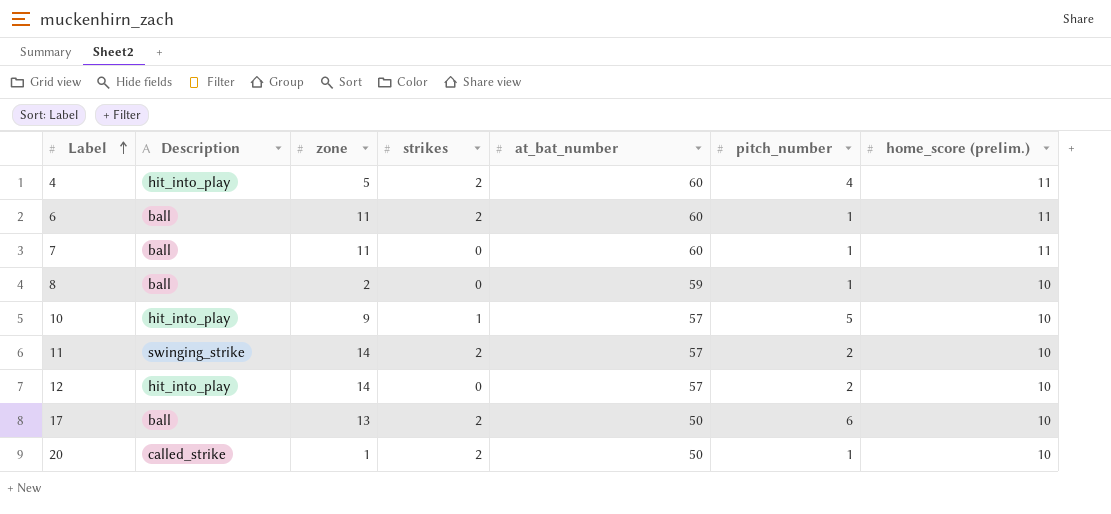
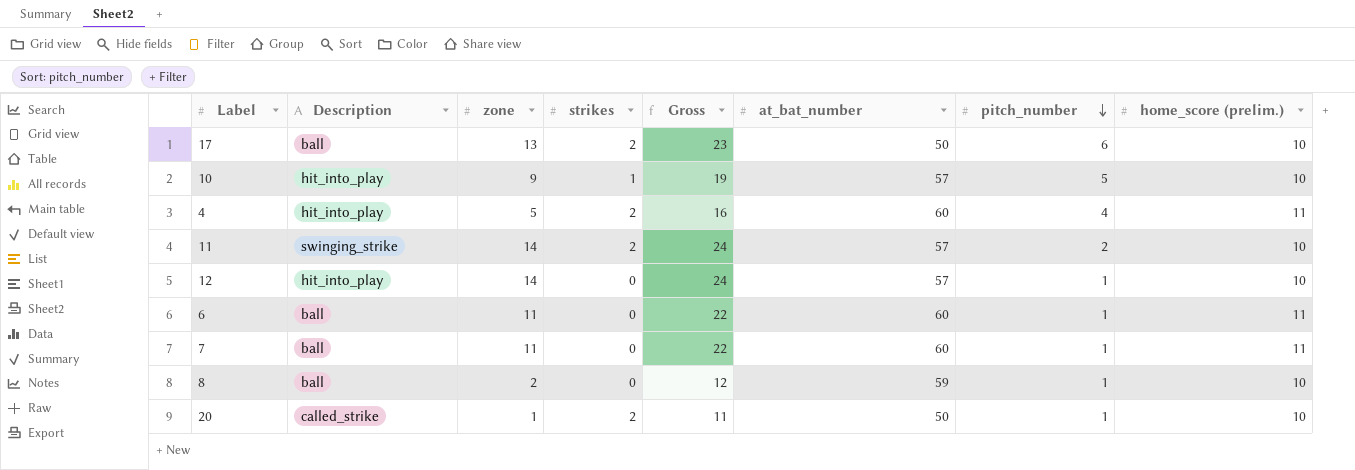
row order: Label ascending -> pitch_number descending
column Gross | formula: none -> [zone] + [home_score (prelim.)]
12 | pitch_number: 2 -> 1
6 | strikes: 2 -> 0

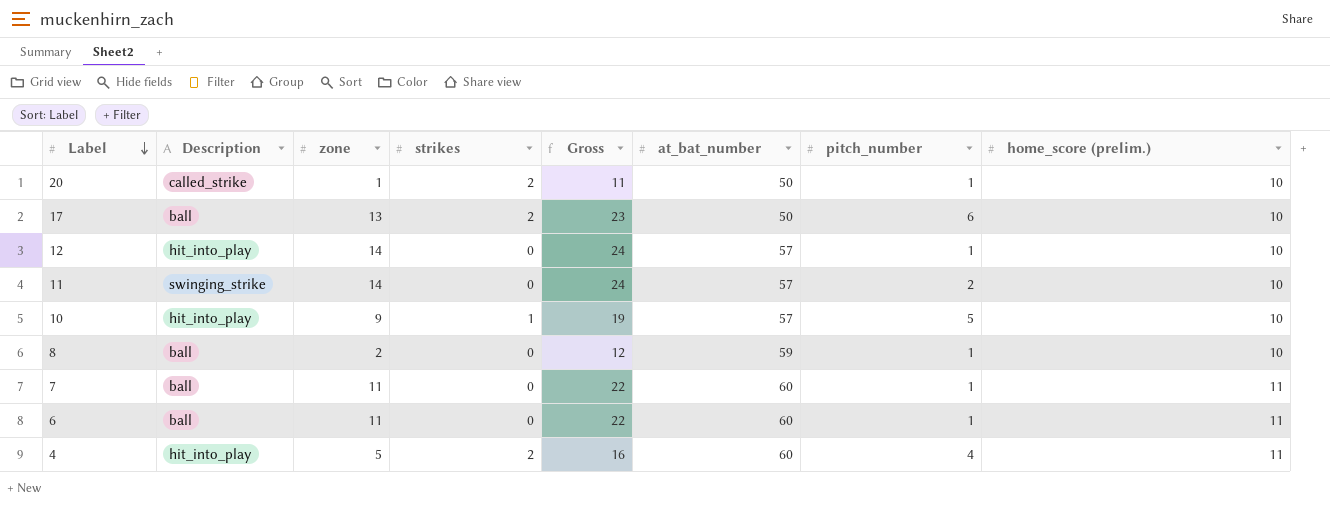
row order: pitch_number descending -> Label descending
11 | strikes: 2 -> 0

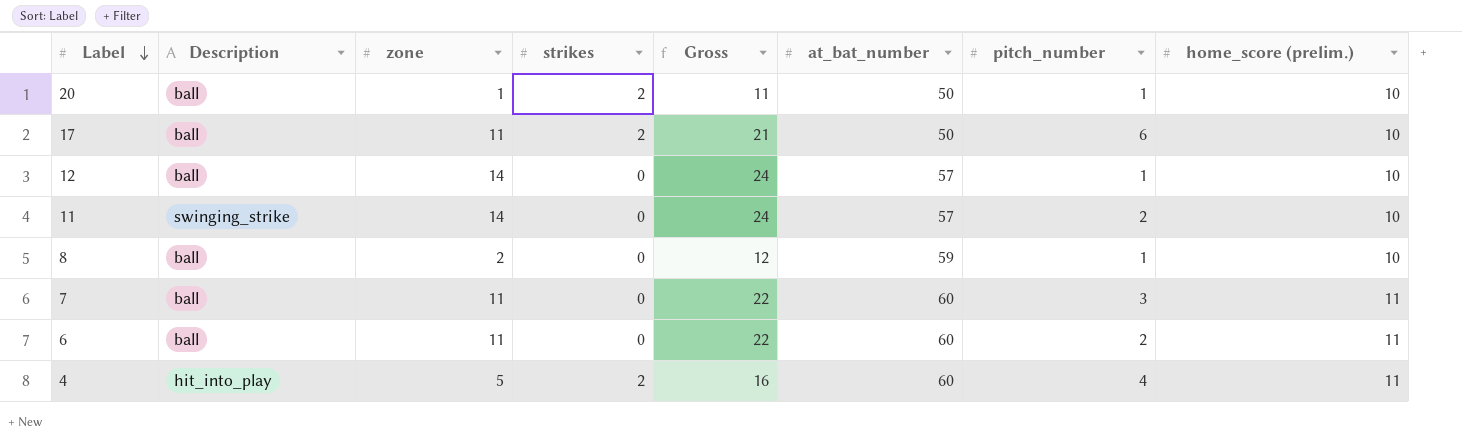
row 10: hit_into_play | 9 | 1 | 19 | 57 | 5 | 10 -> none
20 | Description: called_strike -> ball
17 | zone: 13 -> 11
17 | Gross: 23 -> 21
12 | Description: hit_into_play -> ball
7 | pitch_number: 1 -> 3
6 | pitch_number: 1 -> 2

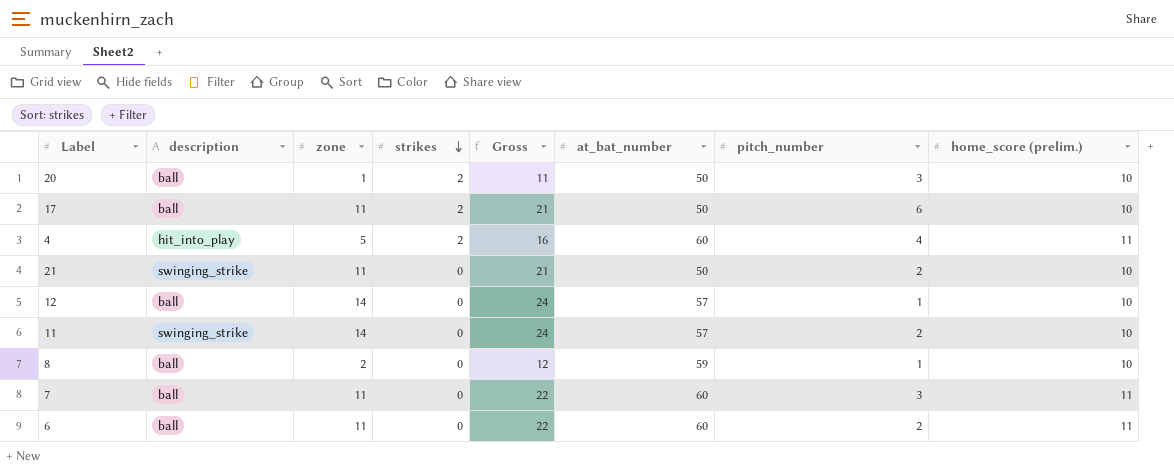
row order: Label descending -> strikes descending
column name: Description -> description
20 | pitch_number: 1 -> 3
row 21: none -> swinging_strike | 11 | 0 | 21 | 50 | 2 | 10

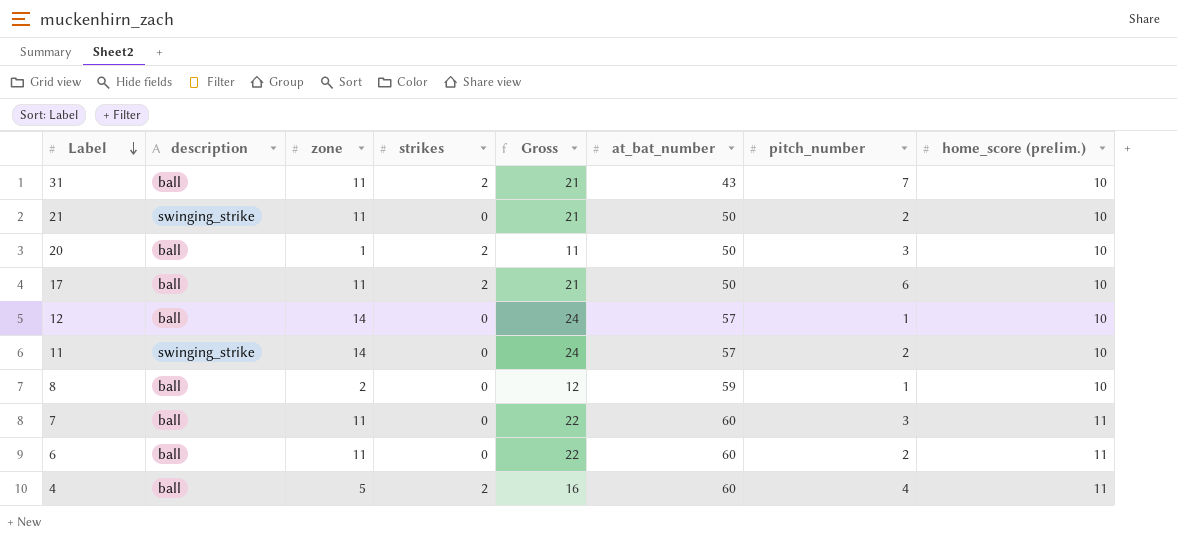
row order: strikes descending -> Label descending
row 31: none -> ball | 11 | 2 | 21 | 43 | 7 | 10
4 | description: hit_into_play -> ball

